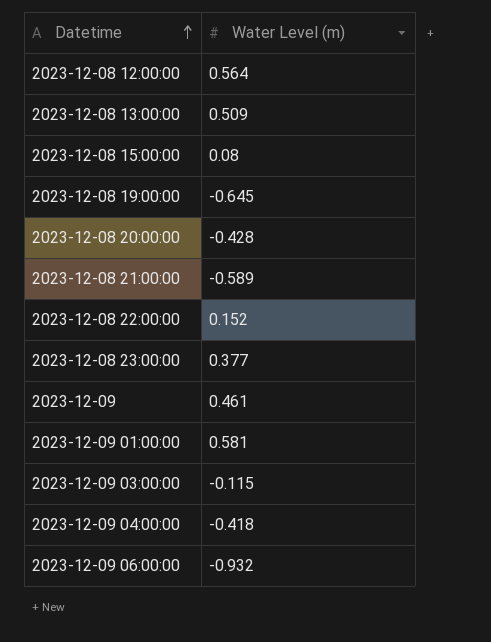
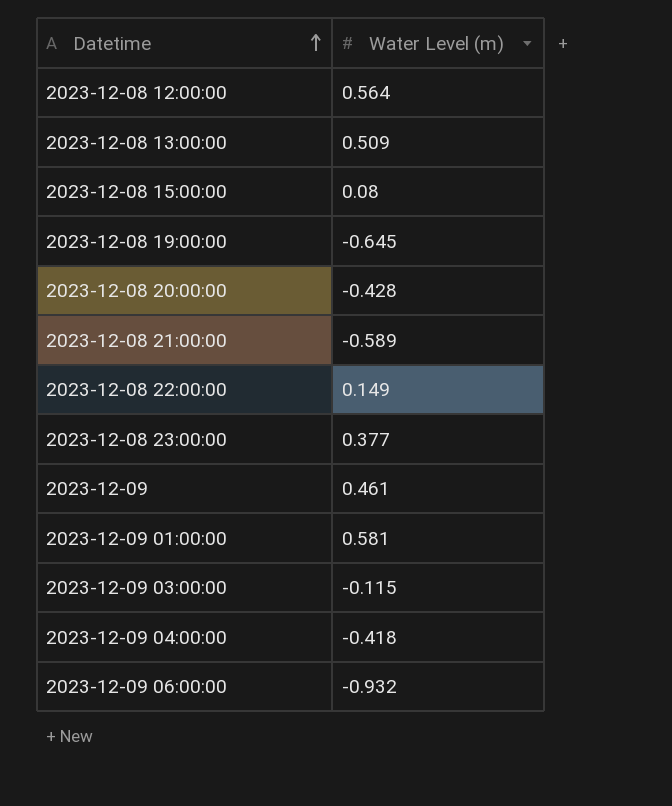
2023-12-08 22:00:00 | Water Level (m): 0.152 -> 0.149

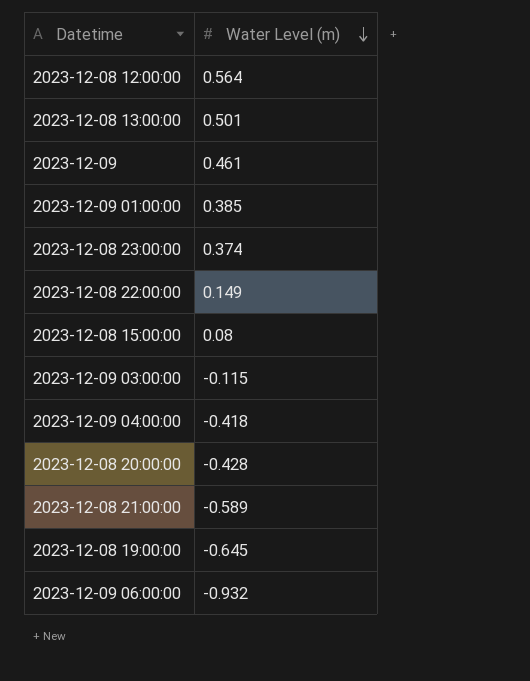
row order: Datetime ascending -> Water Level (m) descending
2023-12-08 13:00:00 | Water Level (m): 0.509 -> 0.501
2023-12-09 01:00:00 | Water Level (m): 0.581 -> 0.385
2023-12-08 23:00:00 | Water Level (m): 0.377 -> 0.374

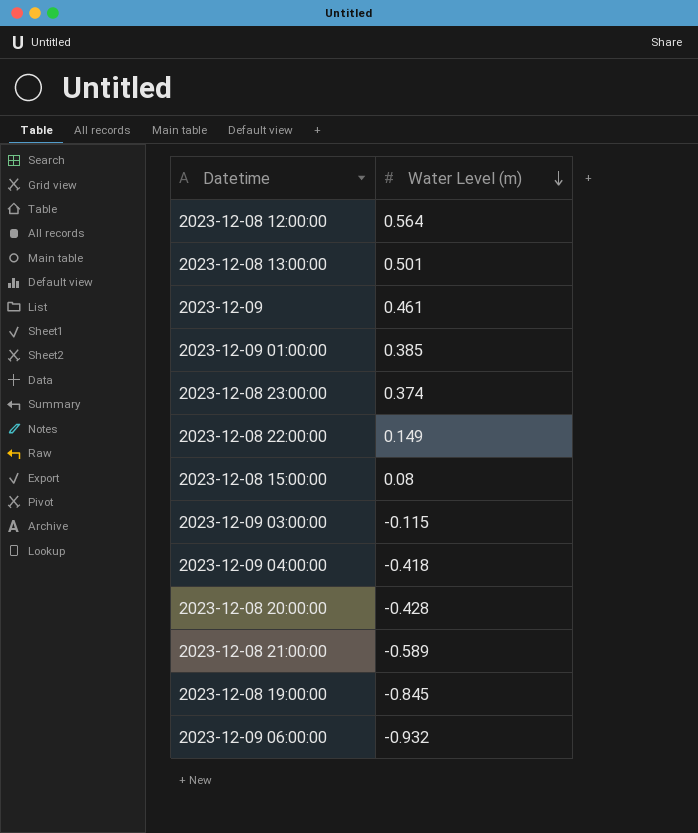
2023-12-08 19:00:00 | Water Level (m): -0.645 -> -0.845

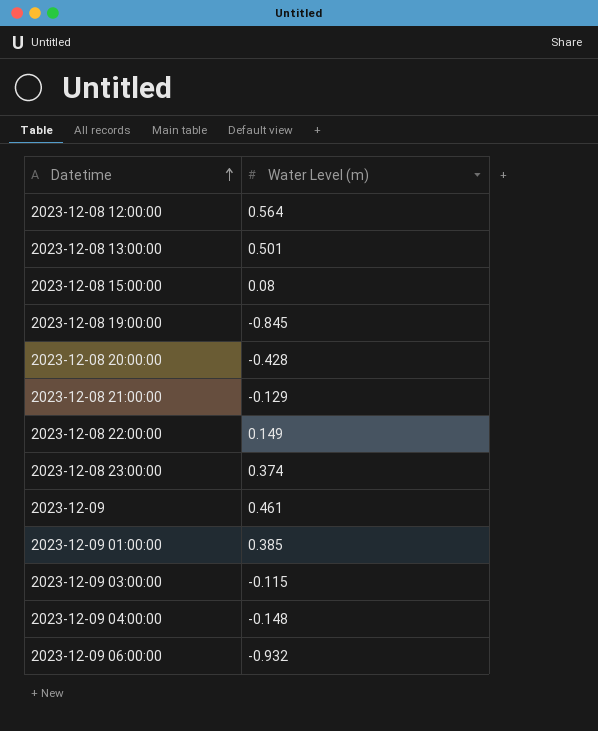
row order: Water Level (m) descending -> Datetime ascending
2023-12-08 21:00:00 | Water Level (m): -0.589 -> -0.129
2023-12-09 04:00:00 | Water Level (m): -0.418 -> -0.148

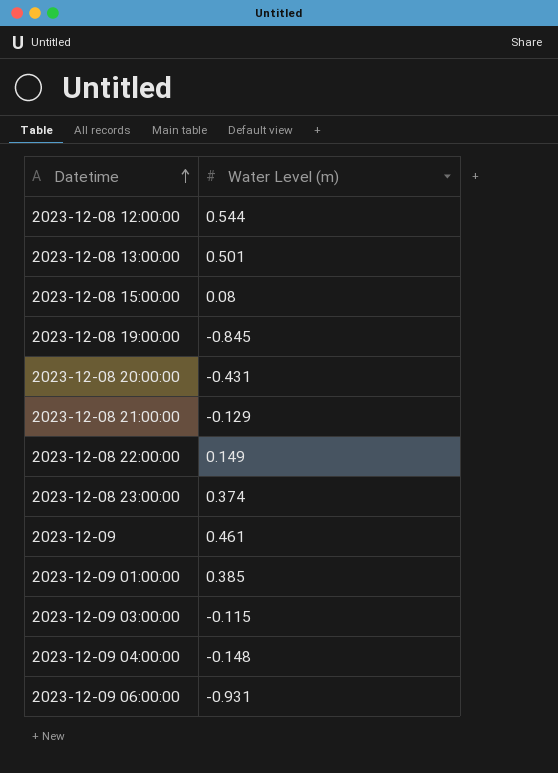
2023-12-08 12:00:00 | Water Level (m): 0.564 -> 0.544
2023-12-08 20:00:00 | Water Level (m): -0.428 -> -0.431
2023-12-09 06:00:00 | Water Level (m): -0.932 -> -0.931

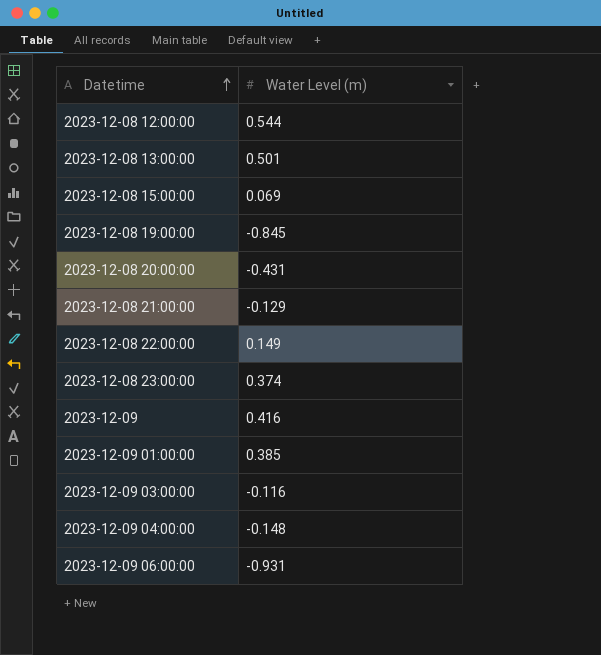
2023-12-08 15:00:00 | Water Level (m): 0.08 -> 0.069
2023-12-09 | Water Level (m): 0.461 -> 0.416
2023-12-09 03:00:00 | Water Level (m): -0.115 -> -0.116

